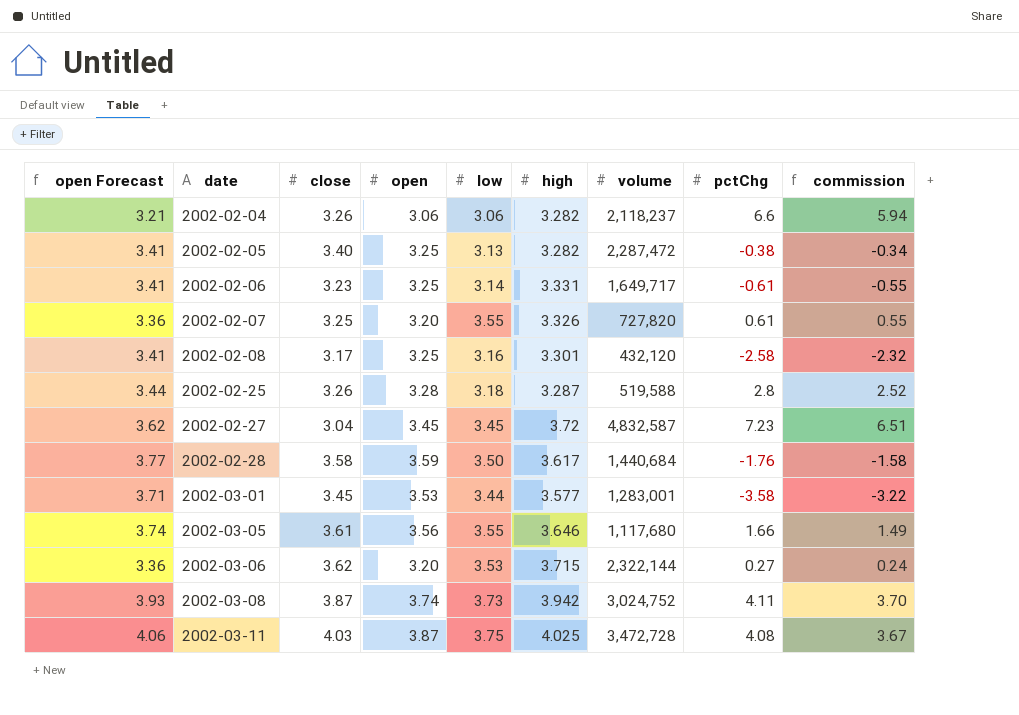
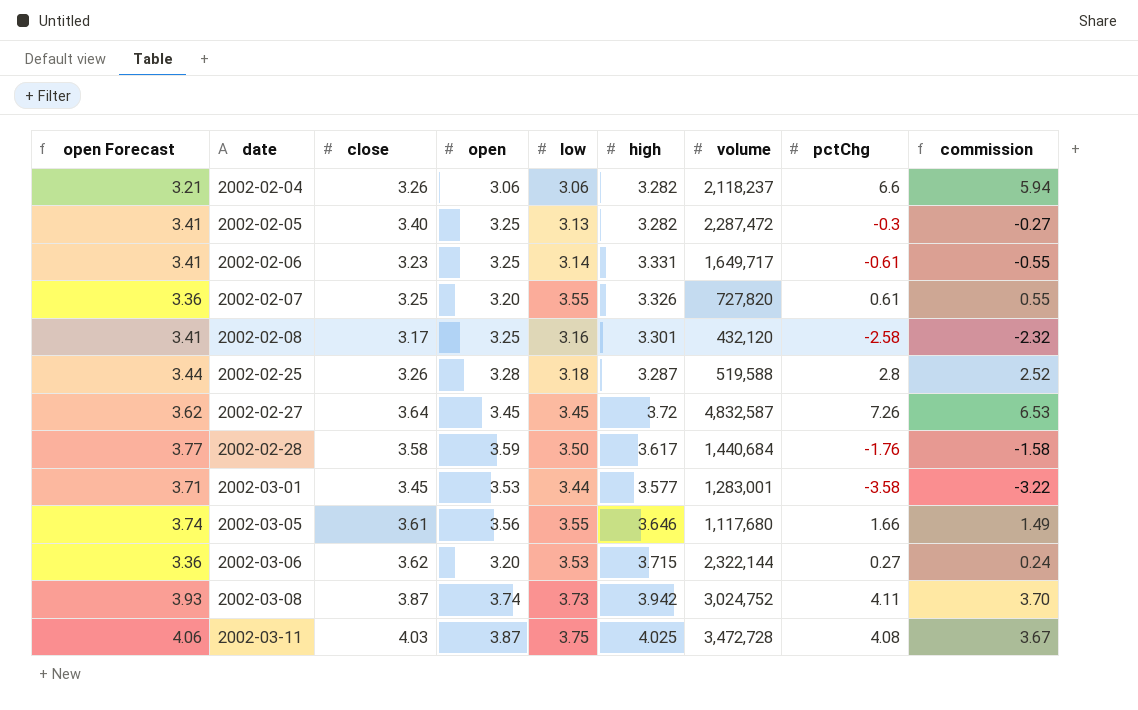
2002-02-05 | pctChg: -0.38 -> -0.3
2002-02-05 | commission: -0.34 -> -0.27
2002-02-27 | close: 3.04 -> 3.64
2002-02-27 | pctChg: 7.23 -> 7.26
2002-02-27 | commission: 6.51 -> 6.53

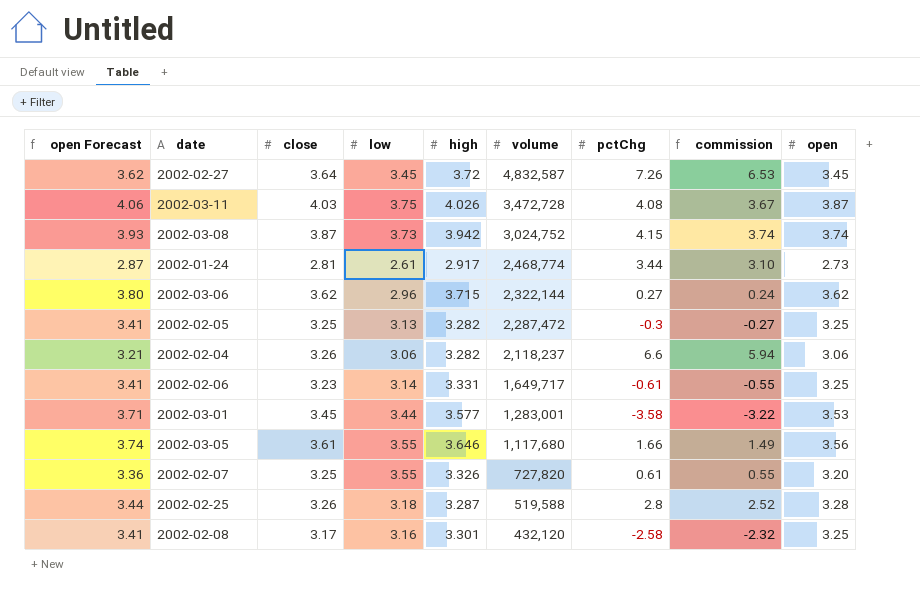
row order: date ascending -> volume descending
column open | position: 4 -> 9
row 2002-02-28: 3.77 | 3.58 | 3.59 | 3.50 | 3.617 | 1,440,684 | -1.76 | -1.58 -> none
2002-03-11 | high: 4.025 -> 4.026
2002-03-08 | pctChg: 4.11 -> 4.15
2002-03-08 | commission: 3.70 -> 3.74
row 2002-01-24: none -> 2.87 | 2.81 | 2.61 | 2.917 | 2,468,774 | 3.44 | 3.10 | 2.73
2002-03-06 | open Forecast: 3.36 -> 3.80
2002-03-06 | low: 3.53 -> 2.96
2002-03-06 | open: 3.20 -> 3.62
2002-02-05 | close: 3.40 -> 3.25

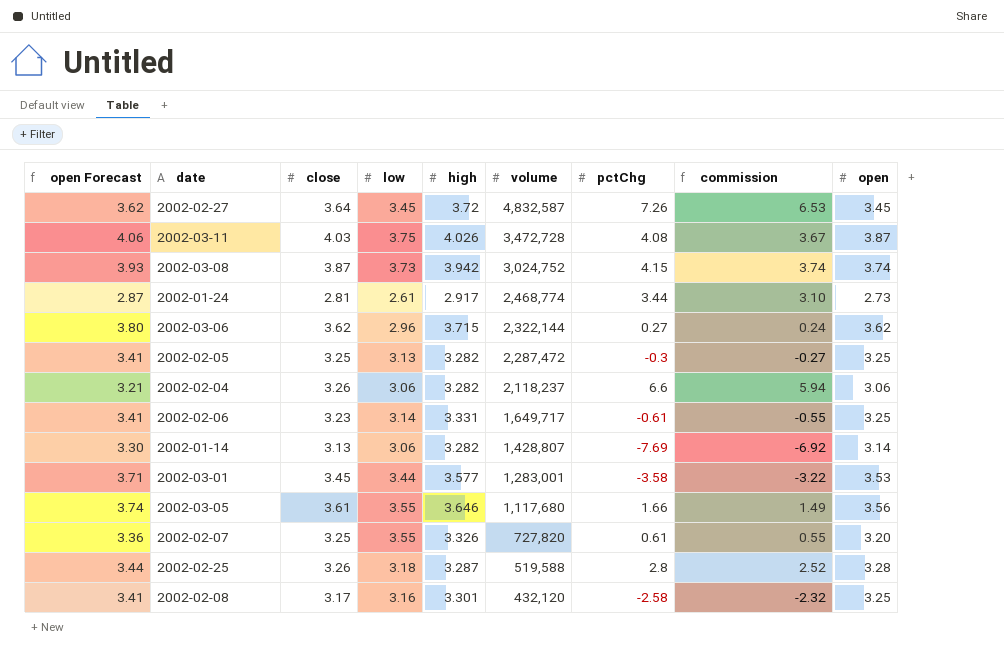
row 2002-01-14: none -> 3.30 | 3.13 | 3.06 | 3.282 | 1,428,807 | -7.69 | -6.92 | 3.14

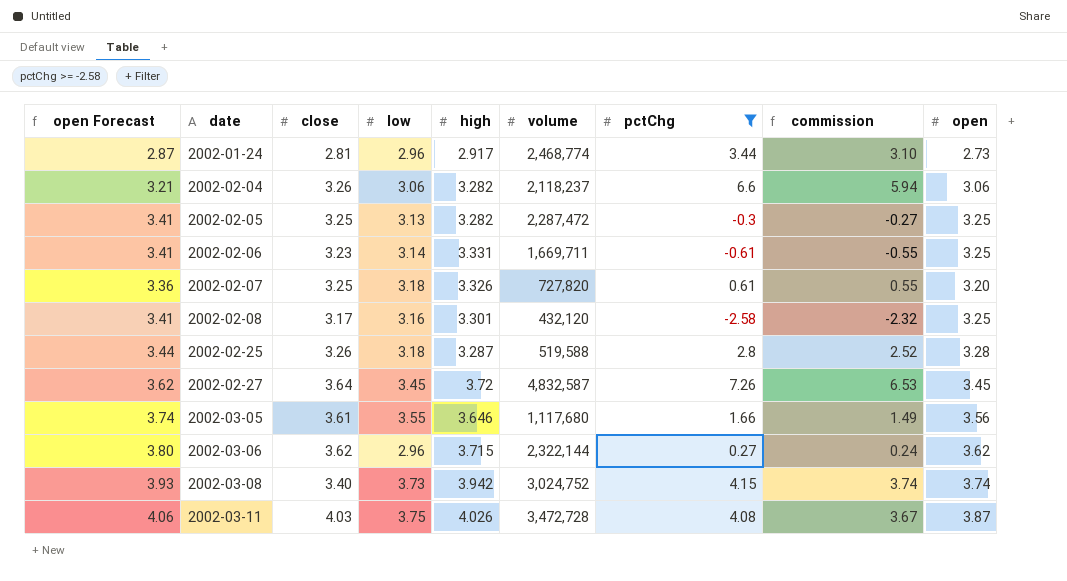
filter: none -> pctChg >= -2.58
row order: volume descending -> date ascending
2002-01-24 | low: 2.61 -> 2.96
2002-02-06 | volume: 1,649,717 -> 1,669,711
2002-02-07 | low: 3.55 -> 3.18
2002-03-08 | close: 3.87 -> 3.40

